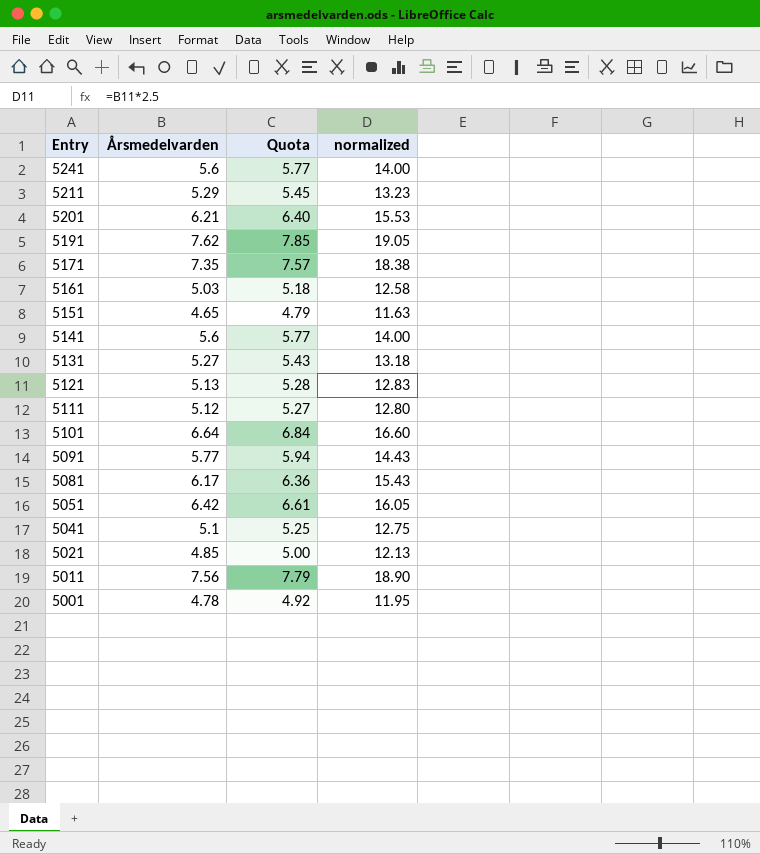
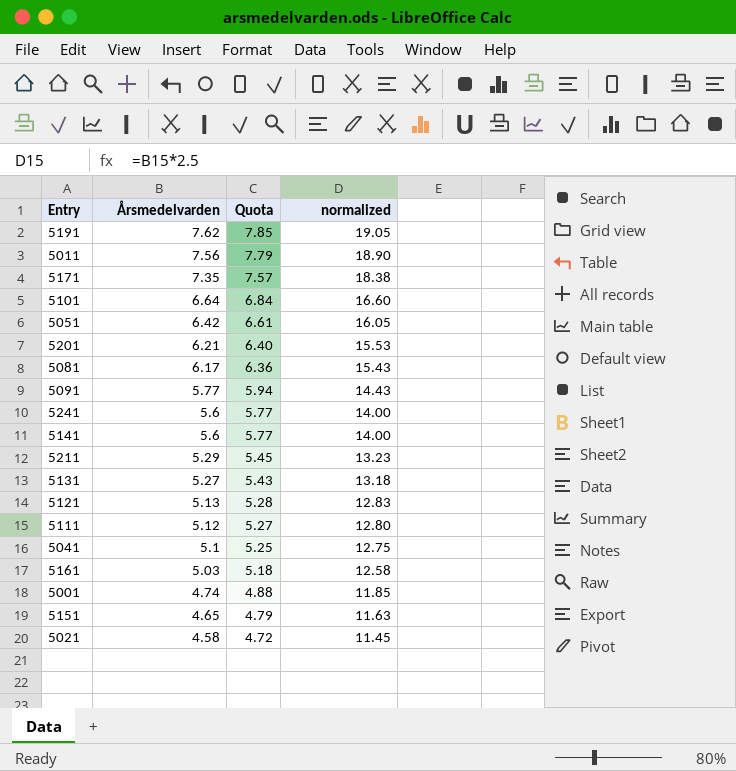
row order: Entry descending -> Årsmedelvarden descending
5001 | Årsmedelvarden: 4.78 -> 4.74
5001 | Quota: 4.92 -> 4.88
5001 | normalized: 11.95 -> 11.85
5021 | Årsmedelvarden: 4.85 -> 4.58
5021 | Quota: 5.00 -> 4.72
5021 | normalized: 12.13 -> 11.45

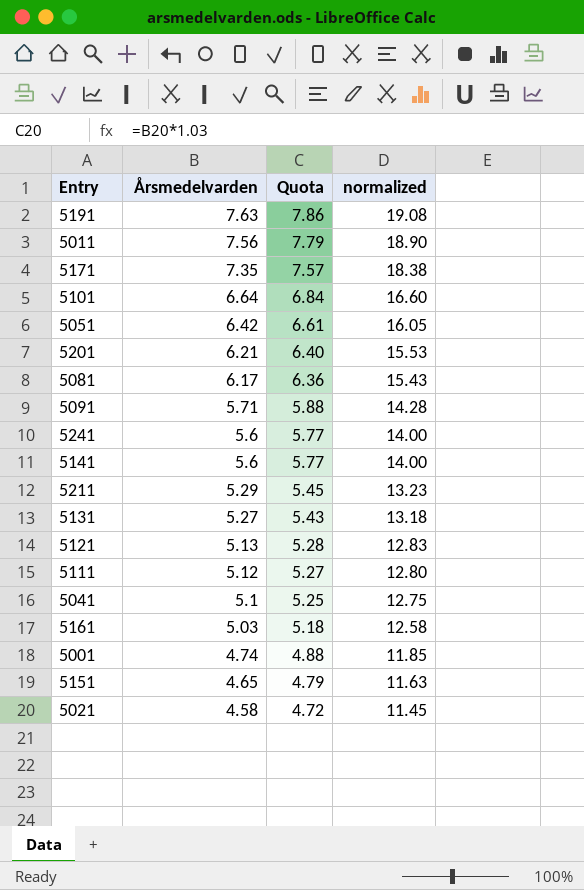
5191 | Årsmedelvarden: 7.62 -> 7.63
5191 | Quota: 7.85 -> 7.86
5191 | normalized: 19.05 -> 19.08
5091 | Årsmedelvarden: 5.77 -> 5.71
5091 | Quota: 5.94 -> 5.88
5091 | normalized: 14.43 -> 14.28

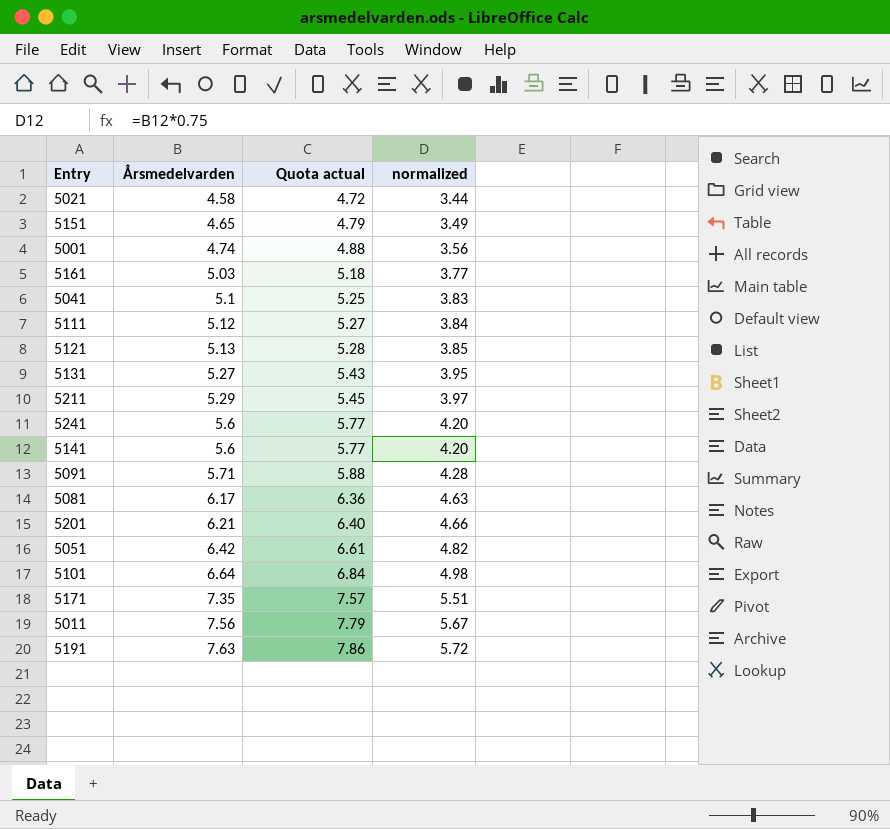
row order: Årsmedelvarden descending -> Årsmedelvarden ascending
column name: Quota -> Quota actual
column normalized | formula: [Årsmedelvarden] * 2.5 -> [Årsmedelvarden] * 0.75

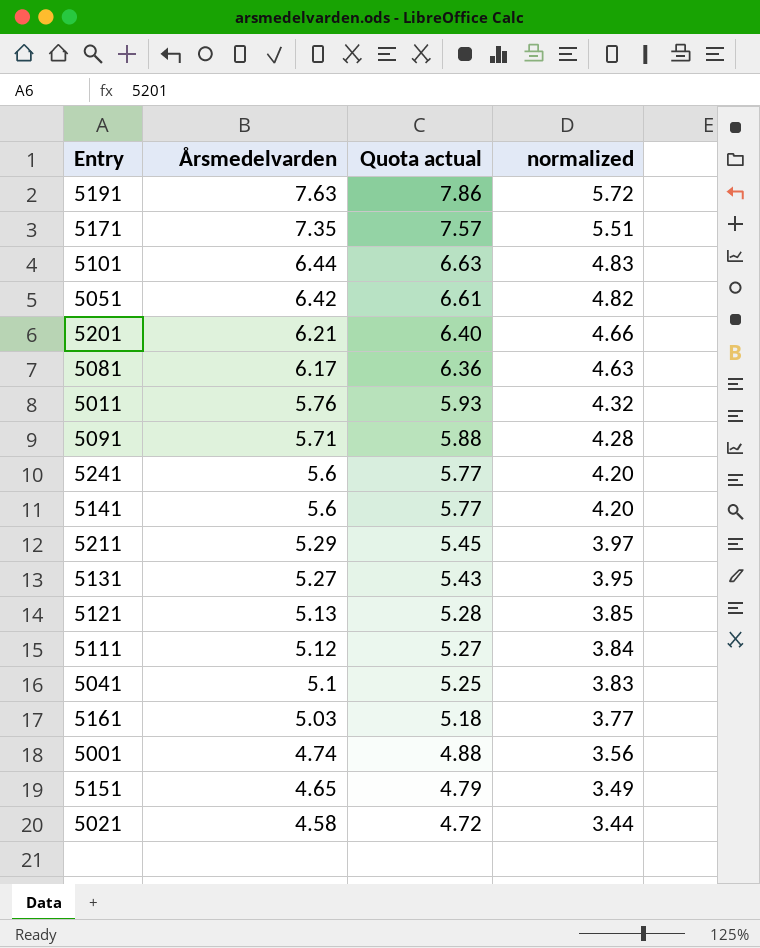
row order: Årsmedelvarden ascending -> Årsmedelvarden descending
5101 | Årsmedelvarden: 6.64 -> 6.44
5101 | Quota actual: 6.84 -> 6.63
5101 | normalized: 4.98 -> 4.83
5011 | Årsmedelvarden: 7.56 -> 5.76
5011 | Quota actual: 7.79 -> 5.93
5011 | normalized: 5.67 -> 4.32

